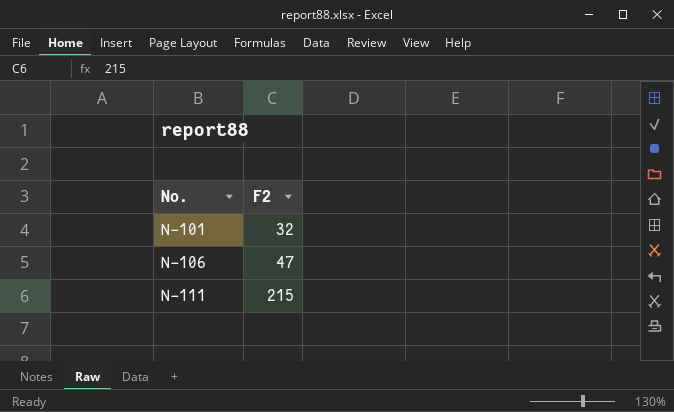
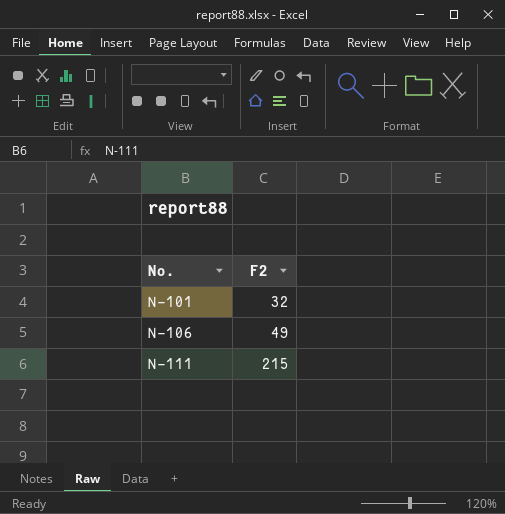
N-106 | F2: 47 -> 49

